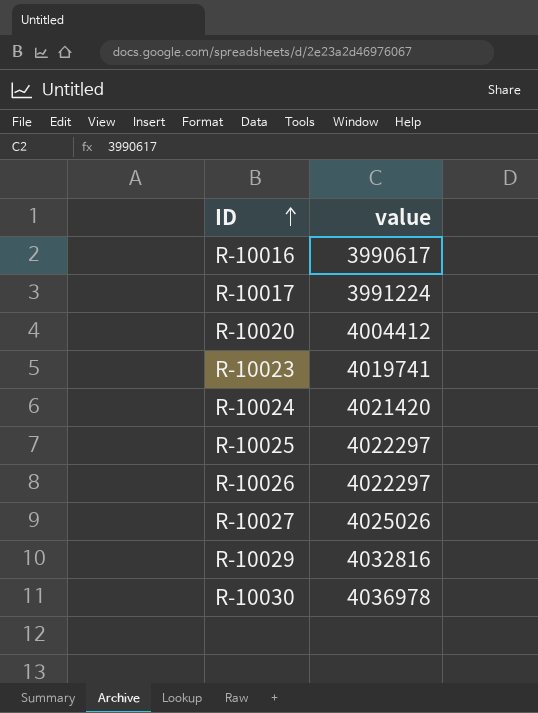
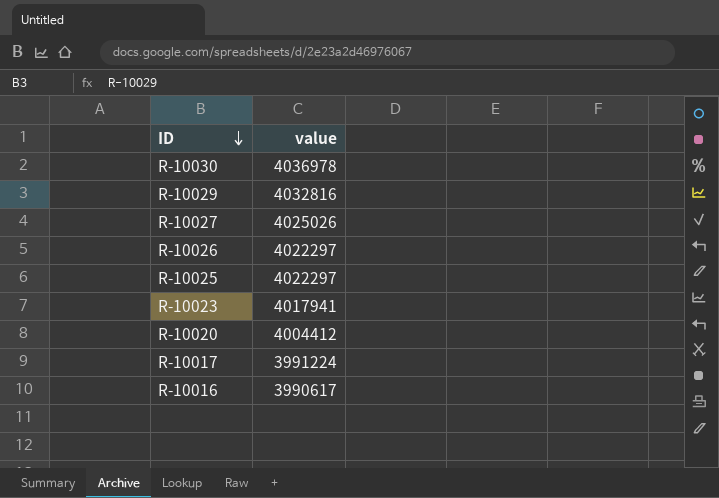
row order: ID ascending -> ID descending
row R-10024: 4021420 -> none
R-10023 | value: 4019741 -> 4017941

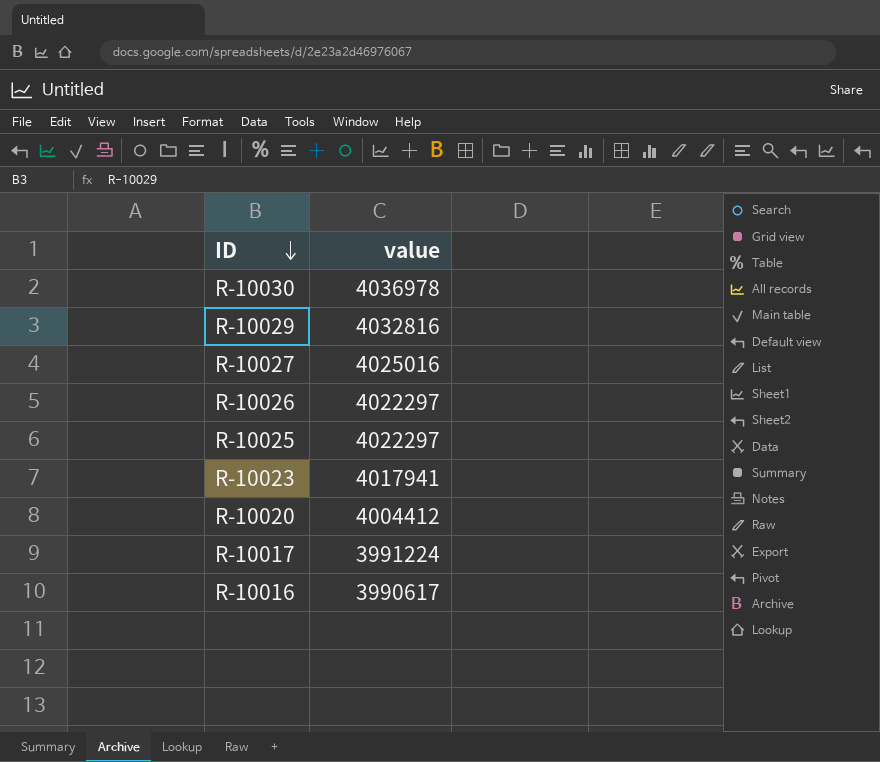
R-10027 | value: 4025026 -> 4025016

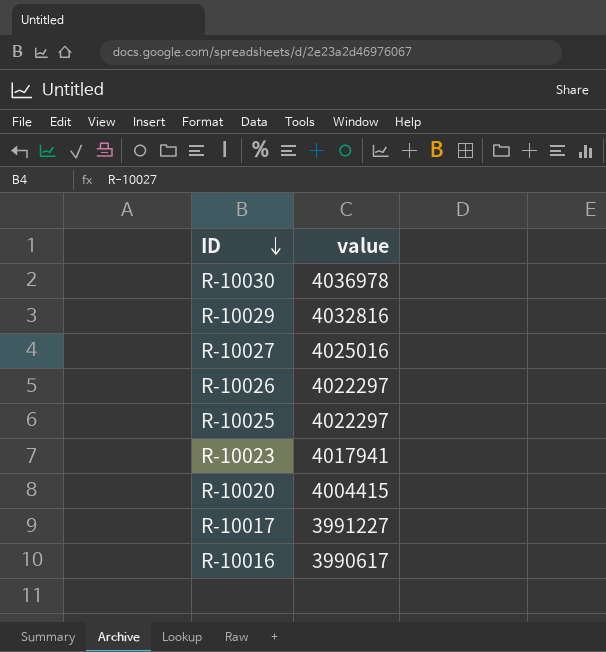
R-10020 | value: 4004412 -> 4004415
R-10017 | value: 3991224 -> 3991227

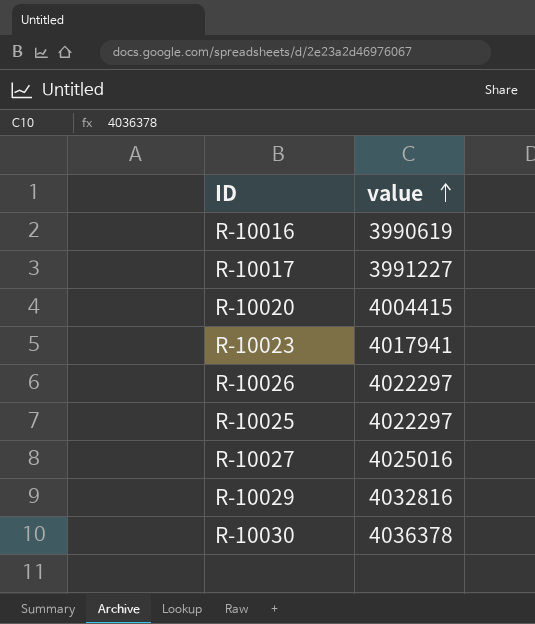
row order: ID descending -> value ascending
R-10016 | value: 3990617 -> 3990619
R-10030 | value: 4036978 -> 4036378

